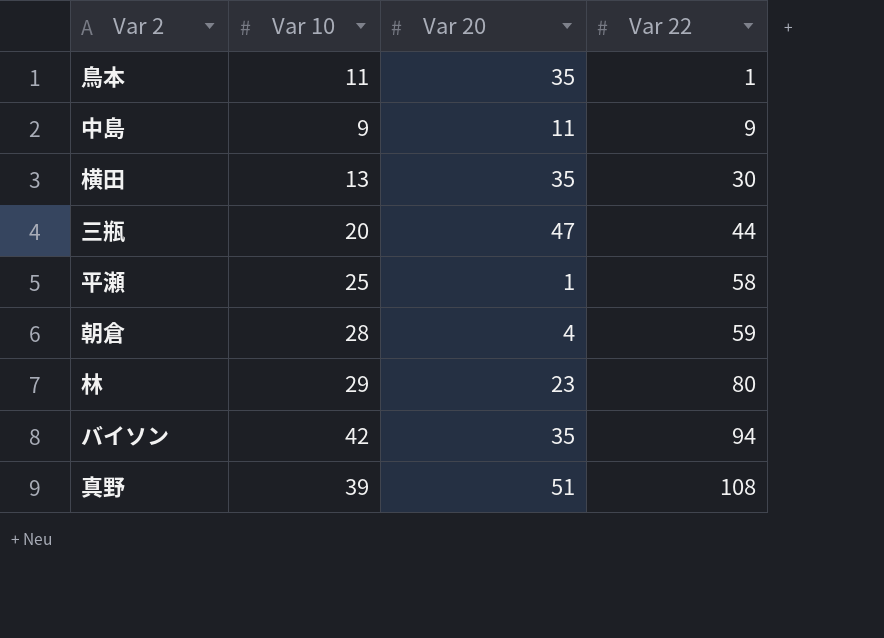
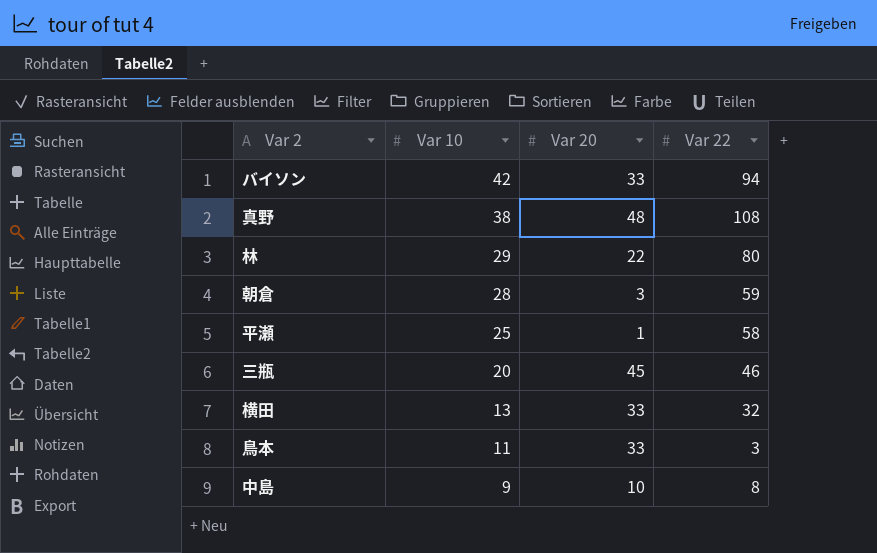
row order: Var 22 ascending -> Var 10 descending
バイソン | Var 20: 35 -> 33
真野 | Var 10: 39 -> 38
真野 | Var 20: 51 -> 48
林 | Var 20: 23 -> 22
朝倉 | Var 20: 4 -> 3
三瓶 | Var 20: 47 -> 45
三瓶 | Var 22: 44 -> 46
横田 | Var 20: 35 -> 33
横田 | Var 22: 30 -> 32
鳥本 | Var 20: 35 -> 33
鳥本 | Var 22: 1 -> 3
中島 | Var 20: 11 -> 10
中島 | Var 22: 9 -> 8

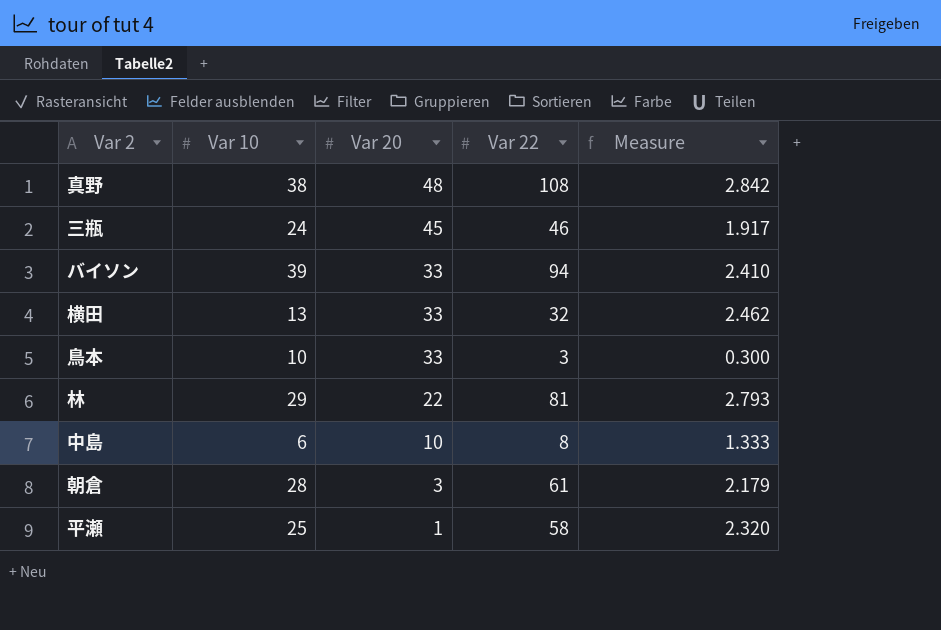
row order: Var 10 descending -> Var 20 descending
column Measure | formula: none -> [Var 22] / [Var 10]
三瓶 | Var 10: 20 -> 24
バイソン | Var 10: 42 -> 39
鳥本 | Var 10: 11 -> 10
林 | Var 22: 80 -> 81
中島 | Var 10: 9 -> 6
朝倉 | Var 22: 59 -> 61

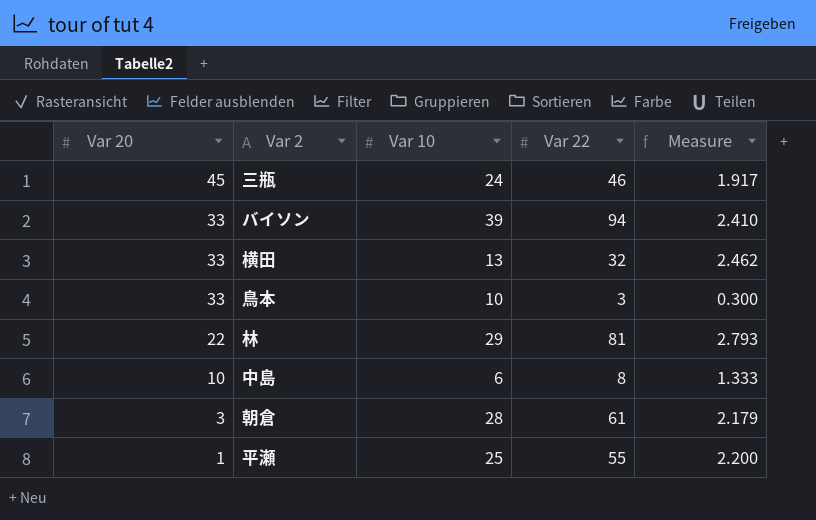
column Var 20 | position: 3 -> 1
row 真野: 38 | 48 | 108 | 2.842 -> none
平瀬 | Var 22: 58 -> 55
平瀬 | Measure: 2.320 -> 2.200

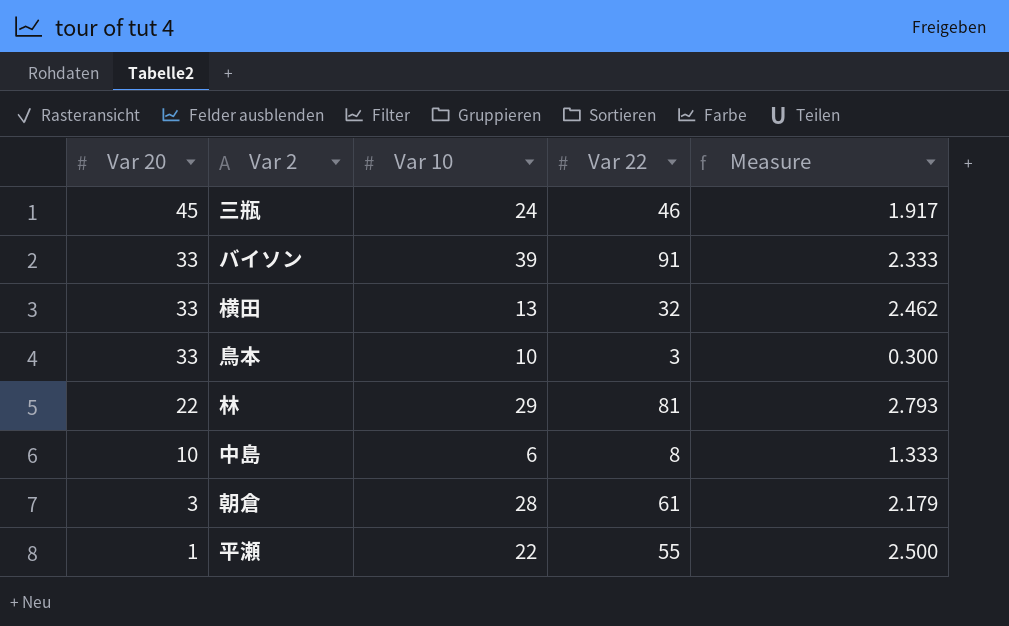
バイソン | Var 22: 94 -> 91
バイソン | Measure: 2.410 -> 2.333
平瀬 | Var 10: 25 -> 22
平瀬 | Measure: 2.200 -> 2.500

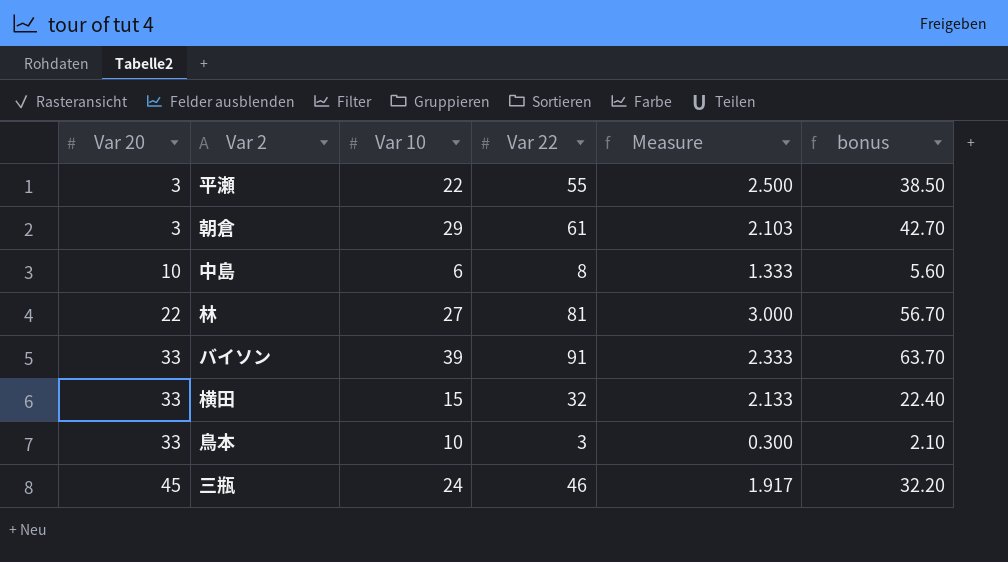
row order: Var 20 descending -> Var 20 ascending
column bonus | formula: none -> [Var 22] * 0.7
平瀬 | Var 20: 1 -> 3
朝倉 | Var 10: 28 -> 29
朝倉 | Measure: 2.179 -> 2.103
林 | Var 10: 29 -> 27
林 | Measure: 2.793 -> 3.000
横田 | Var 10: 13 -> 15
横田 | Measure: 2.462 -> 2.133

